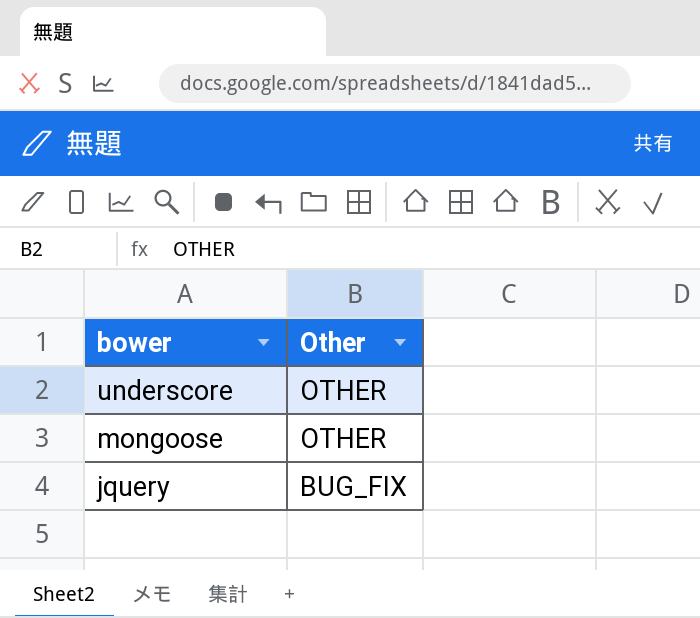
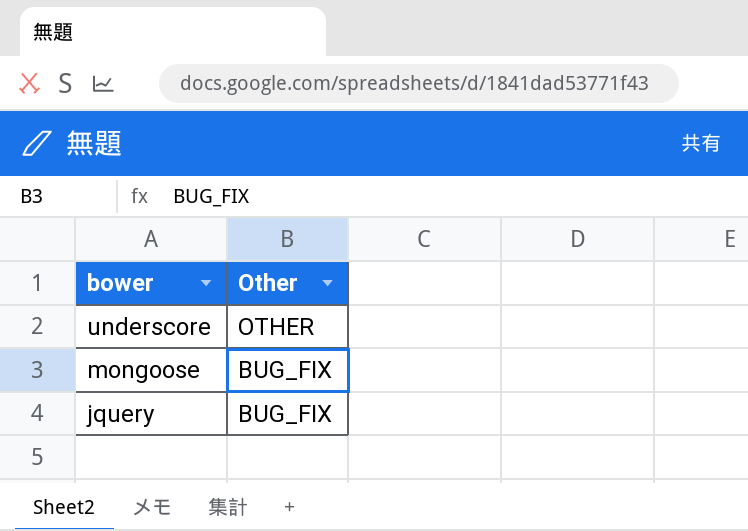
mongoose | Other: OTHER -> BUG_FIX

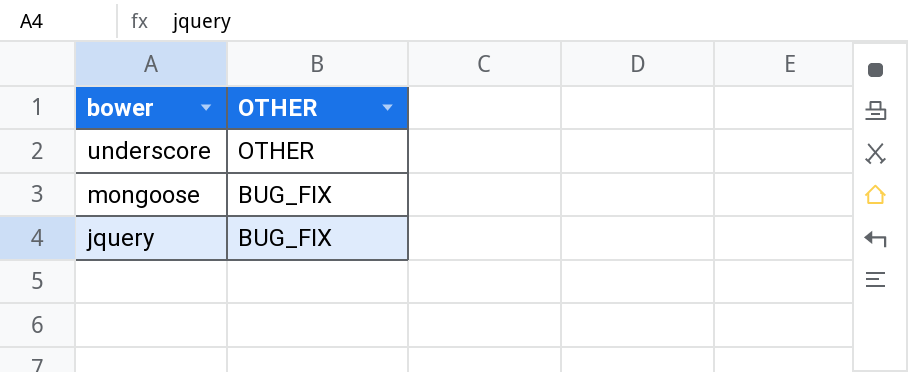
column name: Other -> OTHER

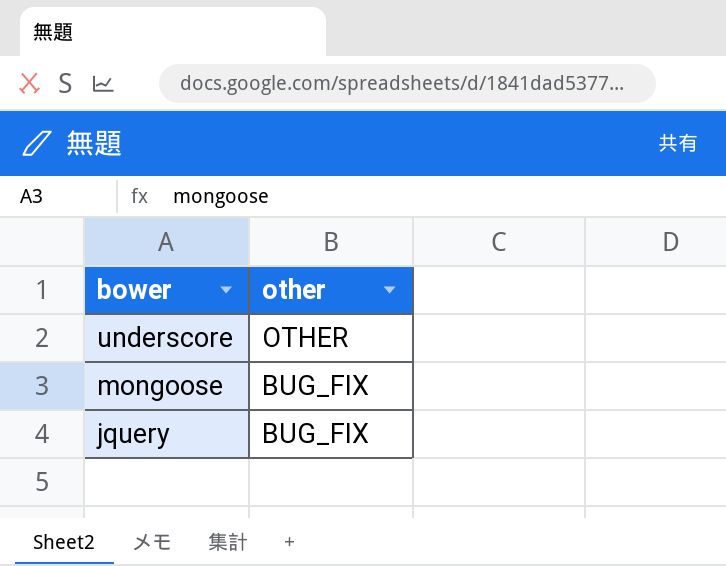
column name: OTHER -> other

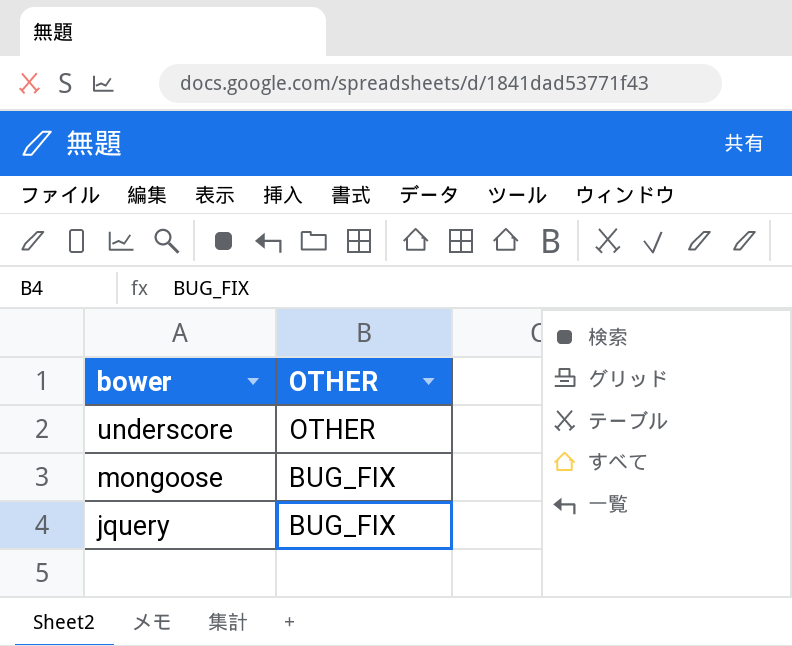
column name: other -> OTHER

